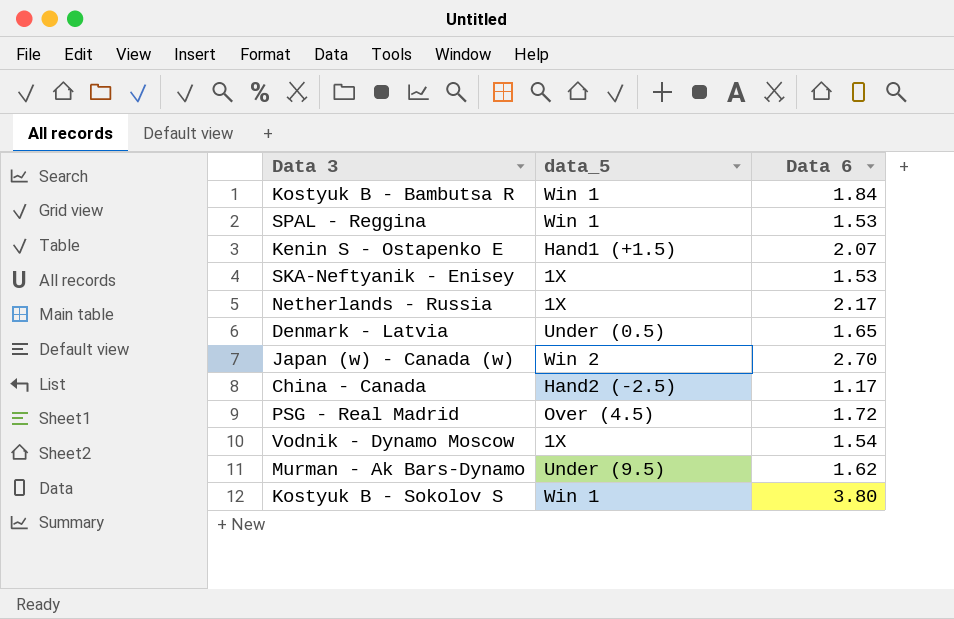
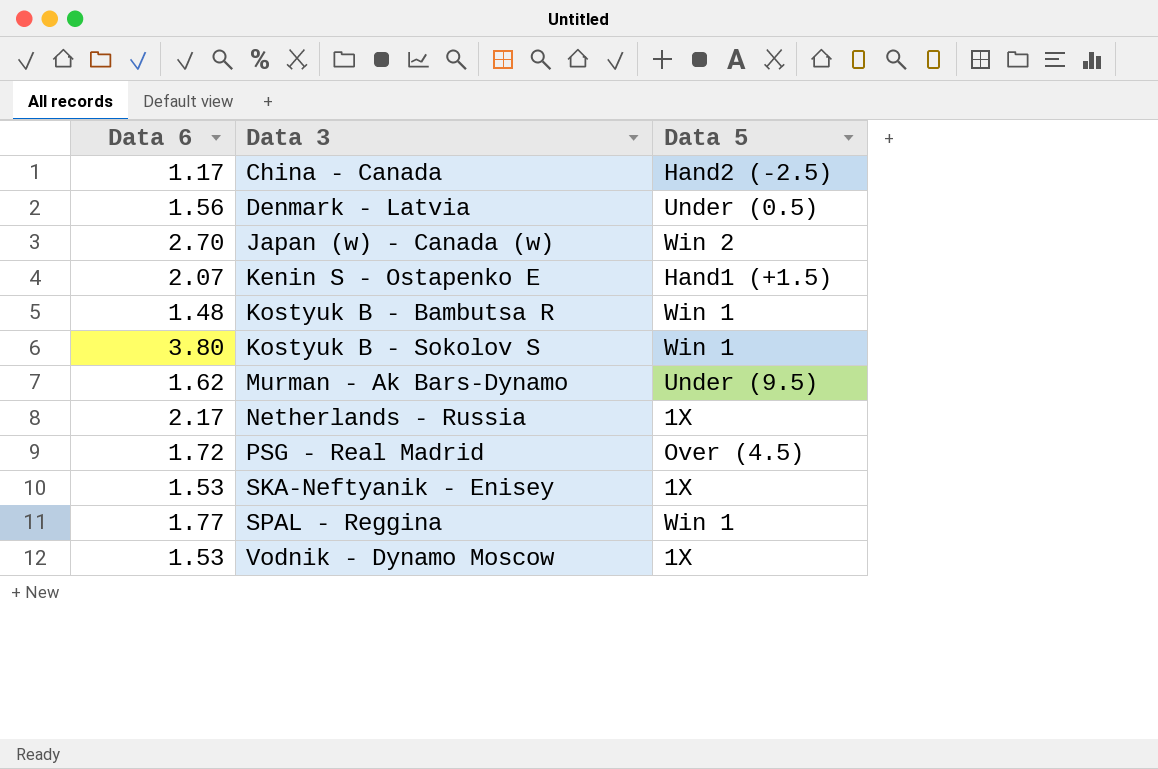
row order: none -> Data 3 ascending
column Data 6 | position: 3 -> 1
column name: data_5 -> Data 5
Denmark - Latvia | Data 6: 1.65 -> 1.56
Kostyuk B - Bambutsa R | Data 6: 1.84 -> 1.48
SPAL - Reggina | Data 6: 1.53 -> 1.77
Vodnik - Dynamo Moscow | Data 6: 1.54 -> 1.53

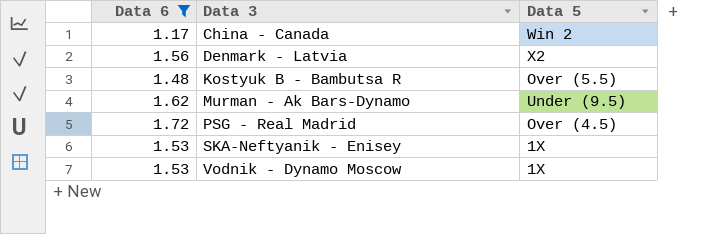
filter: none -> Data 6 <= 1.72
China - Canada | Data 5: Hand2 (-2.5) -> Win 2
Denmark - Latvia | Data 5: Under (0.5) -> Х2
Kostyuk B - Bambutsa R | Data 5: Win 1 -> Over (5.5)

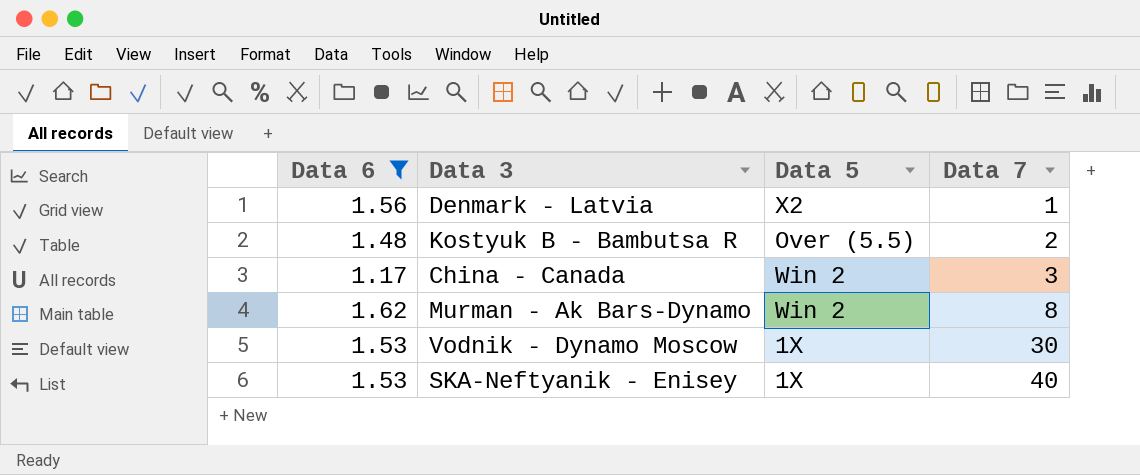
row order: Data 3 ascending -> Data 7 ascending
column Data 7 | position: none -> 4
row PSG - Real Madrid: 1.72 | Over (4.5) -> none
Murman - Ak Bars-Dynamo | Data 5: Under (9.5) -> Win 2

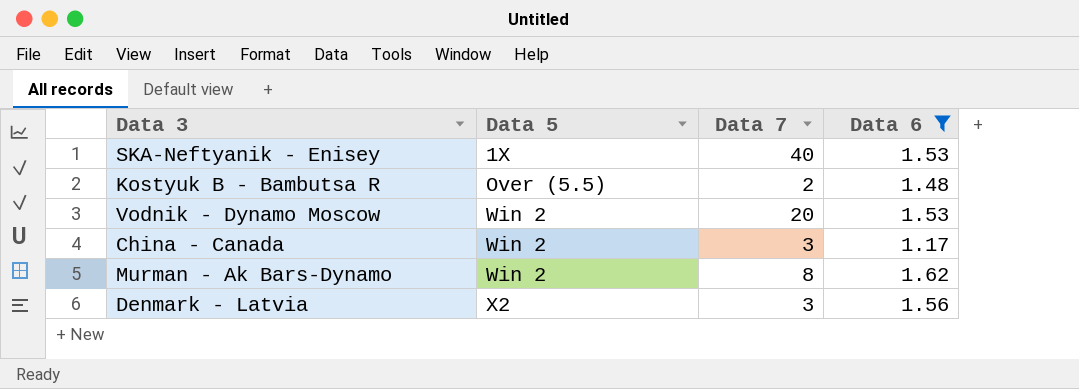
row order: Data 7 ascending -> Data 5 ascending
column Data 6 | position: 1 -> 4
Vodnik - Dynamo Moscow | Data 5: 1Х -> Win 2
Vodnik - Dynamo Moscow | Data 7: 30 -> 20
Denmark - Latvia | Data 7: 1 -> 3

